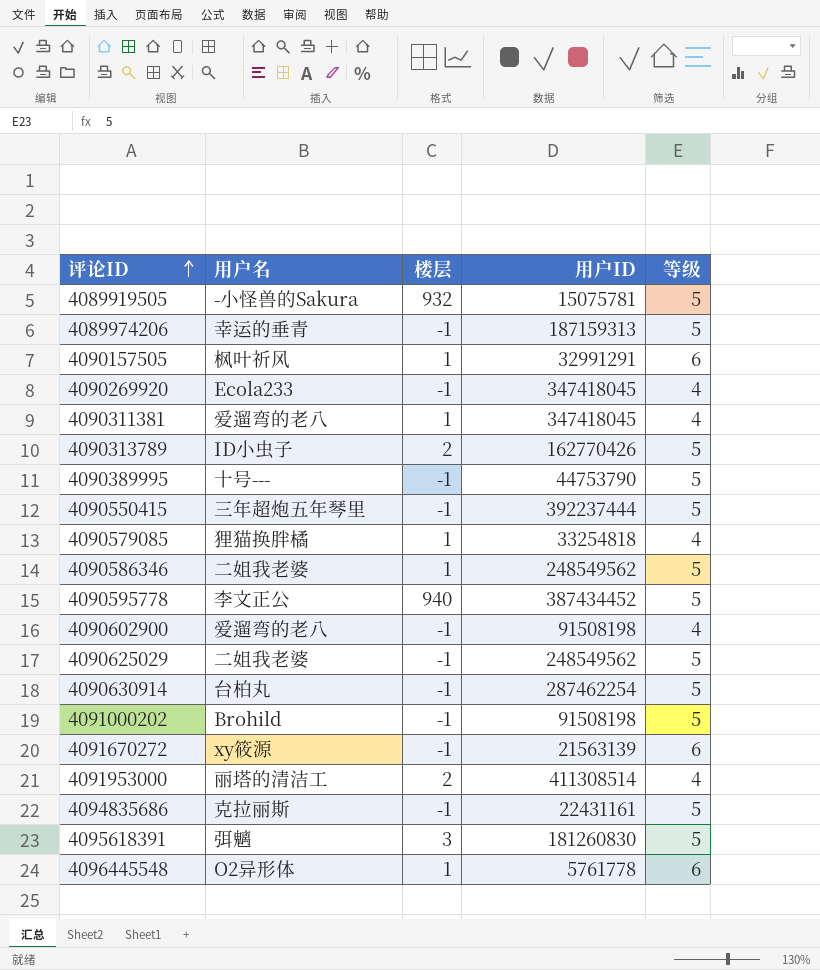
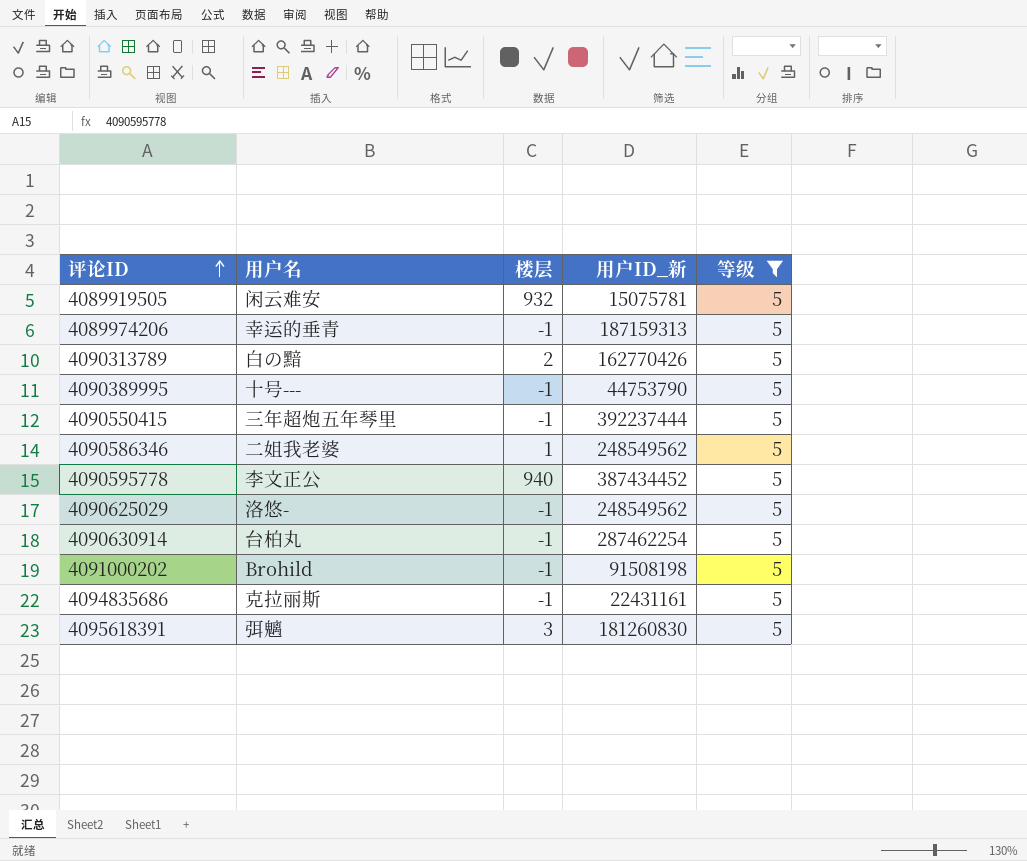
filter: none -> 等级 = 5
column name: 用户ID -> 用户ID_新
4089919505 | 用户名: -小怪兽的Sakura -> 闲云难安
4090313789 | 用户名: ID小虫子 -> 白の黯
4090625029 | 用户名: 二姐我老婆 -> 洛悠-

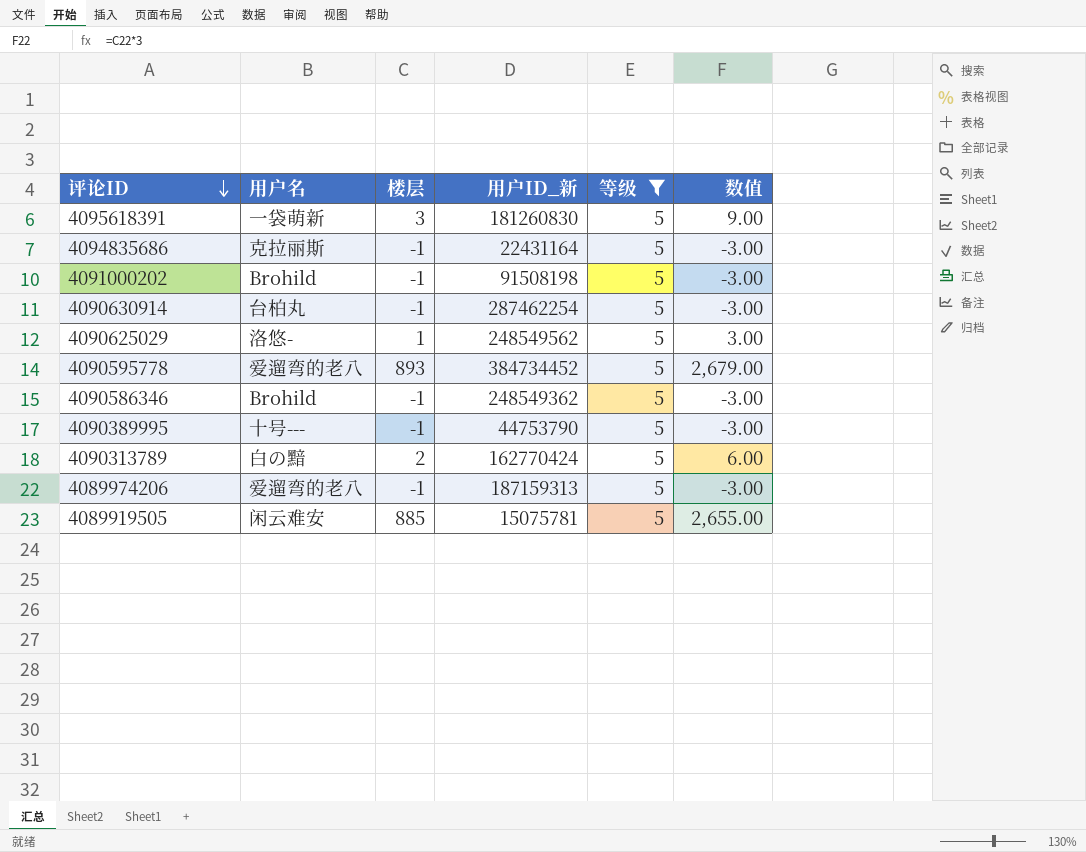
row order: 评论ID ascending -> 评论ID descending
column 数值 | formula: none -> [楼层] * 3
row 4090550415: 三年超炮五年琴里 | -1 | 392237444 | 5 -> none
4095618391 | 用户名: 弭魑 -> 一袋萌新
4094835686 | 用户ID_新: 22431161 -> 22431164
4090625029 | 楼层: -1 -> 1
4090595778 | 用户名: 李文正公 -> 爱遛弯的老八
4090595778 | 楼层: 940 -> 893
4090595778 | 用户ID_新: 387434452 -> 384734452
4090586346 | 用户名: 二姐我老婆 -> Brohild
4090586346 | 楼层: 1 -> -1
4090586346 | 用户ID_新: 248549562 -> 248549362
4090313789 | 用户ID_新: 162770426 -> 162770424
4089974206 | 用户名: 幸运的垂青 -> 爱遛弯的老八
4089919505 | 楼层: 932 -> 885

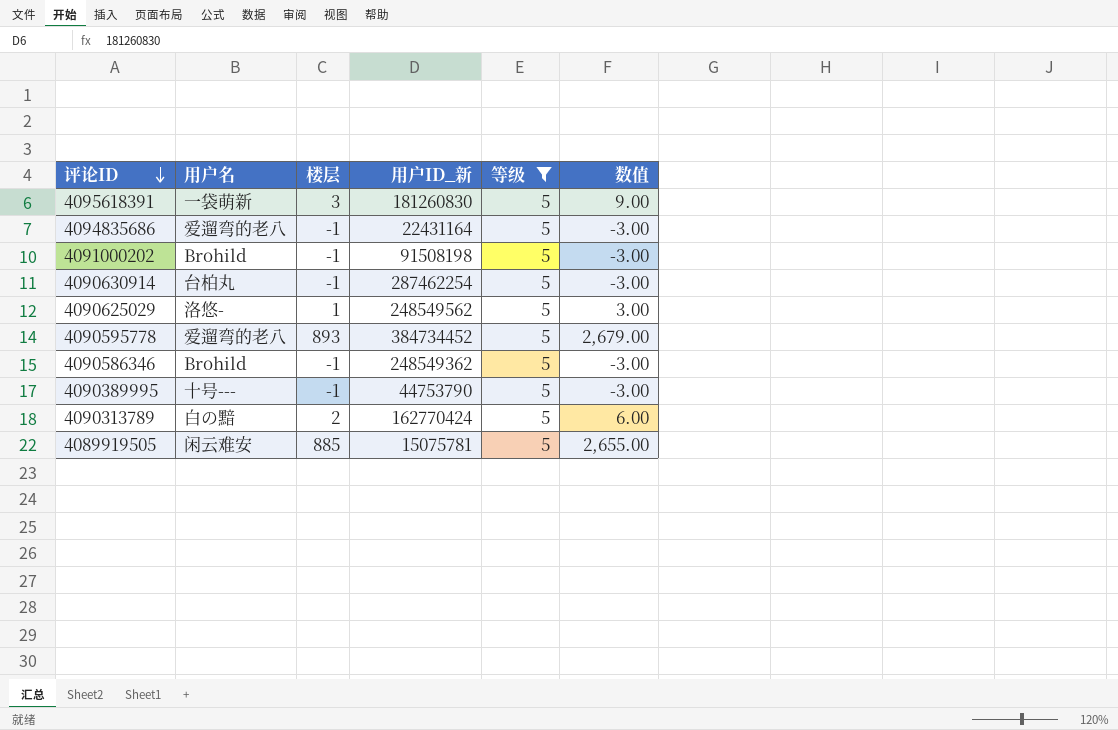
row 4089974206: 爱遛弯的老八 | -1 | 187159313 | 5 | -3.00 -> none
4094835686 | 用户名: 克拉丽斯 -> 爱遛弯的老八

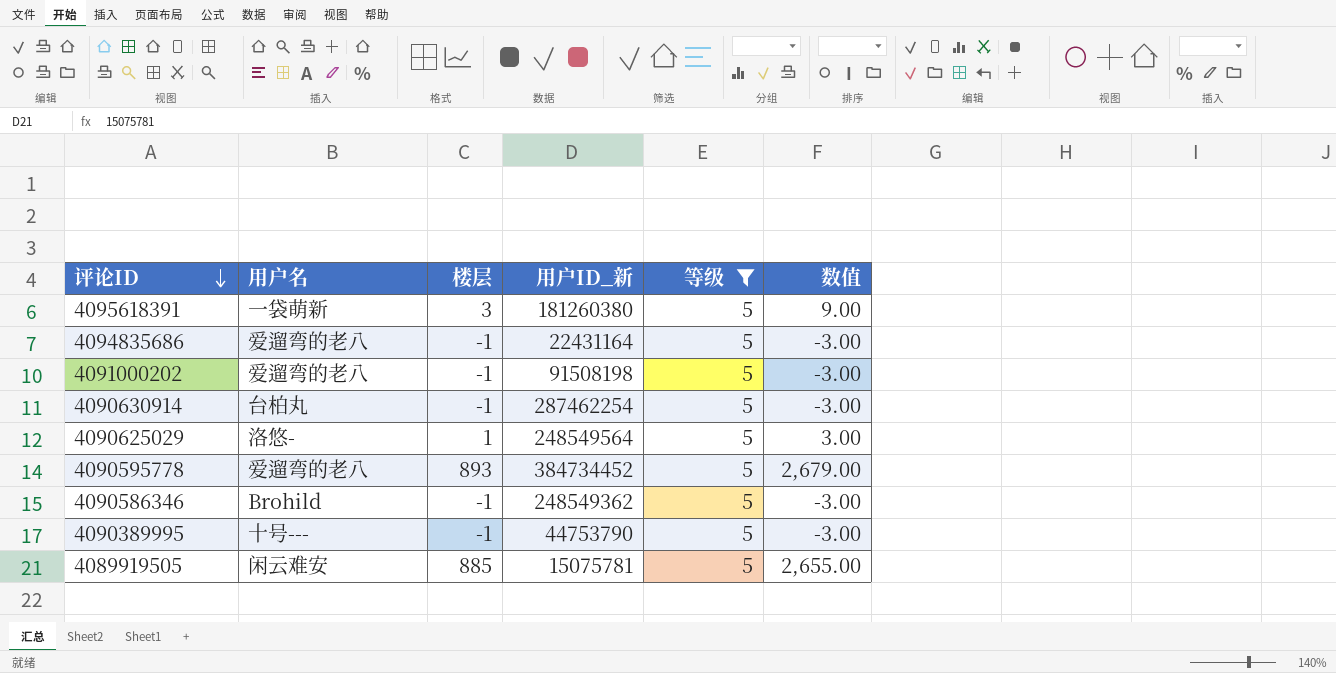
row 4090313789: 白の黯 | 2 | 162770424 | 5 | 6.00 -> none
4095618391 | 用户ID_新: 181260830 -> 181260380
4091000202 | 用户名: Brohild -> 爱遛弯的老八
4090625029 | 用户ID_新: 248549562 -> 248549564

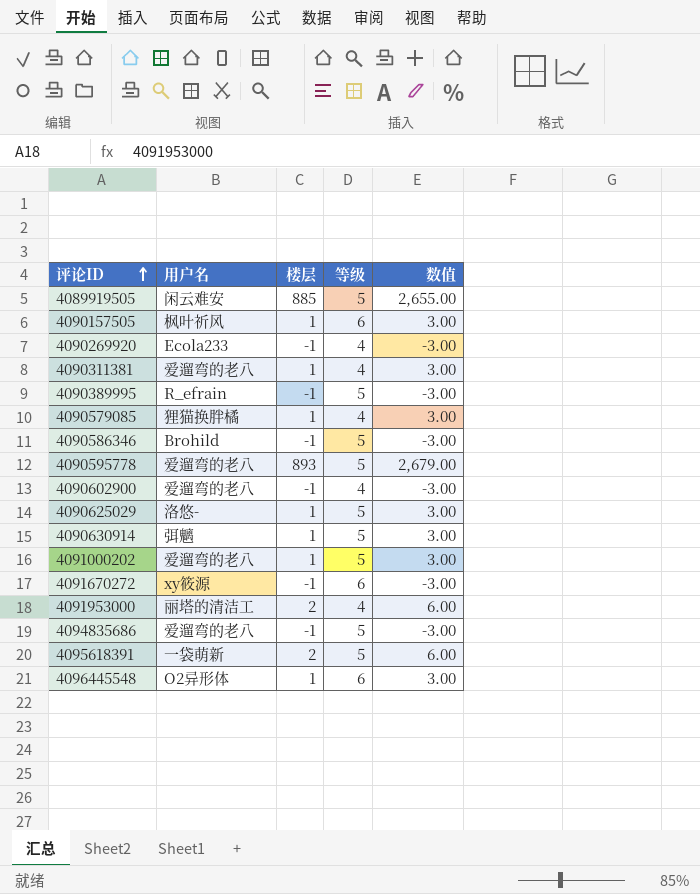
filter: 等级 = 5 -> none
row order: 评论ID descending -> 评论ID ascending
column 用户ID_新 | position: 4 -> none
4090389995 | 用户名: 十号--- -> R_efrain
4090630914 | 用户名: 台柏丸 -> 弭魑
4090630914 | 楼层: -1 -> 1
4090630914 | 数值: -3.00 -> 3.00
4091000202 | 楼层: -1 -> 1
4091000202 | 数值: -3.00 -> 3.00
4095618391 | 楼层: 3 -> 2
4095618391 | 数值: 9.00 -> 6.00

